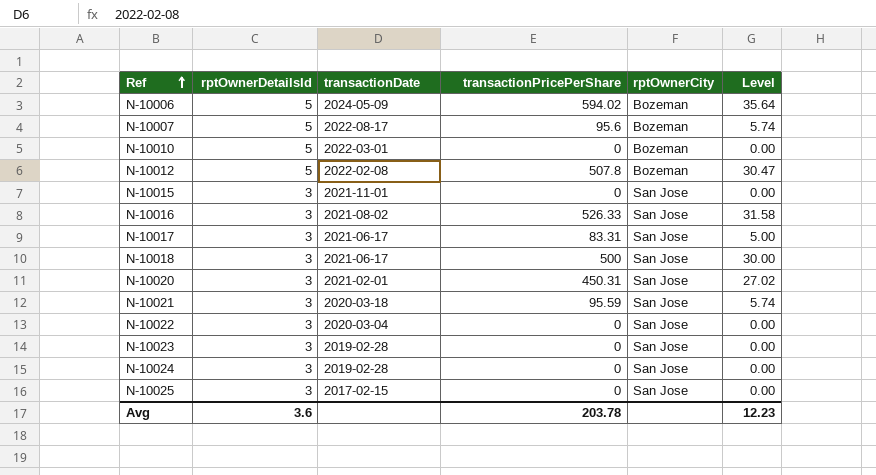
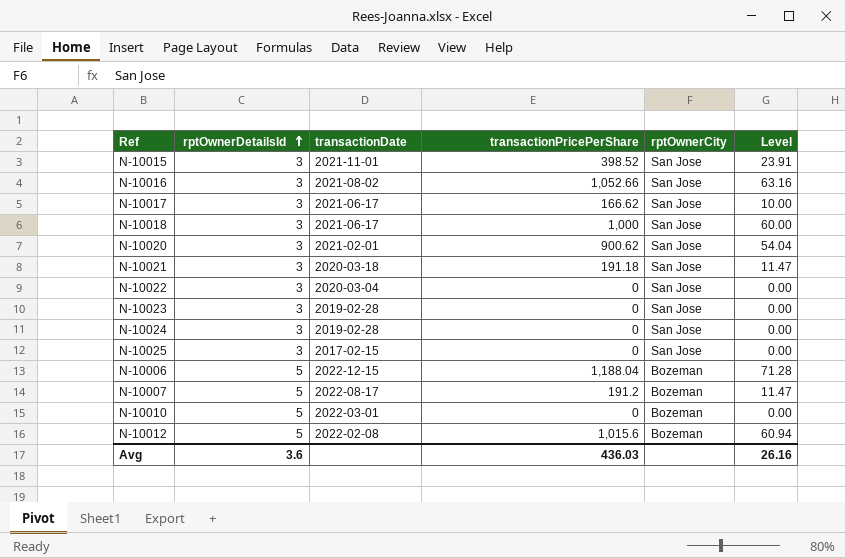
row order: Ref ascending -> rptOwnerDetailsId ascending
N-10015 | transactionPricePerShare: 0 -> 398.52
N-10015 | Level: 0.00 -> 23.91
N-10016 | transactionPricePerShare: 526.33 -> 1,052.66
N-10016 | Level: 31.58 -> 63.16
N-10017 | transactionPricePerShare: 83.31 -> 166.62
N-10017 | Level: 5.00 -> 10.00
N-10018 | transactionPricePerShare: 500 -> 1,000
N-10018 | Level: 30.00 -> 60.00
N-10020 | transactionPricePerShare: 450.31 -> 900.62
N-10020 | Level: 27.02 -> 54.04
N-10021 | transactionPricePerShare: 95.59 -> 191.18
N-10021 | Level: 5.74 -> 11.47
N-10006 | transactionDate: 2024-05-09 -> 2022-12-15
N-10006 | transactionPricePerShare: 594.02 -> 1,188.04
N-10006 | Level: 35.64 -> 71.28
N-10007 | transactionPricePerShare: 95.6 -> 191.2
N-10007 | Level: 5.74 -> 11.47
N-10012 | transactionPricePerShare: 507.8 -> 1,015.6
N-10012 | Level: 30.47 -> 60.94
Avg | transactionPricePerShare: 203.78 -> 436.03
Avg | Level: 12.23 -> 26.16

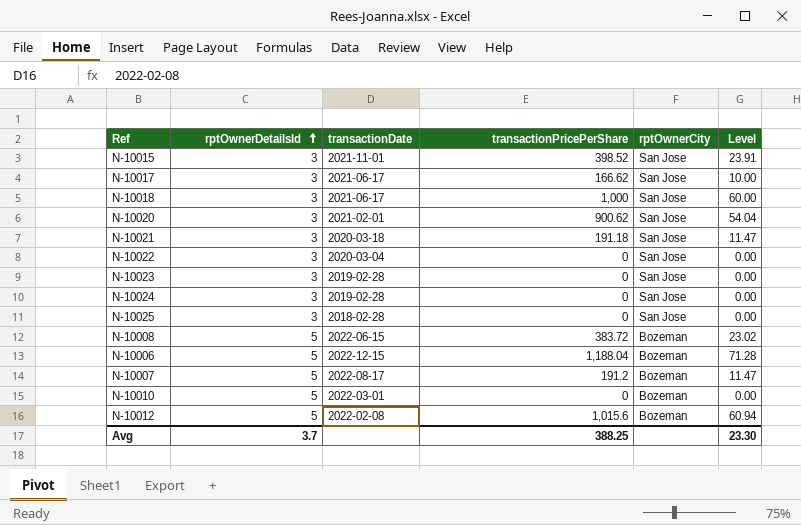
row N-10016: 3 | 2021-08-02 | 1,052.66 | San Jose | 63.16 -> none
N-10025 | transactionDate: 2017-02-15 -> 2018-02-28
row N-10008: none -> 5 | 2022-06-15 | 383.72 | Bozeman | 23.02
Avg | rptOwnerDetailsId: 3.6 -> 3.7
Avg | transactionPricePerShare: 436.03 -> 388.25
Avg | Level: 26.16 -> 23.30

